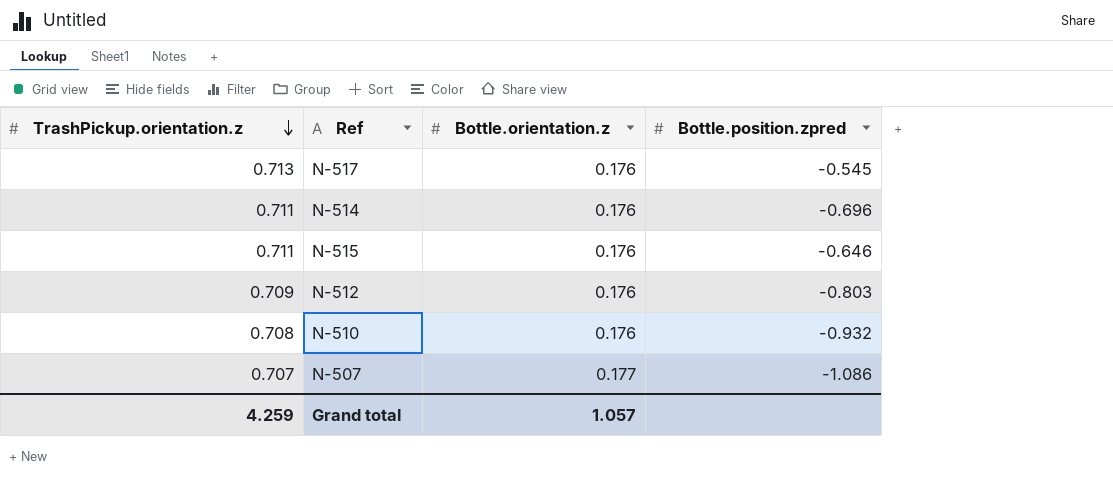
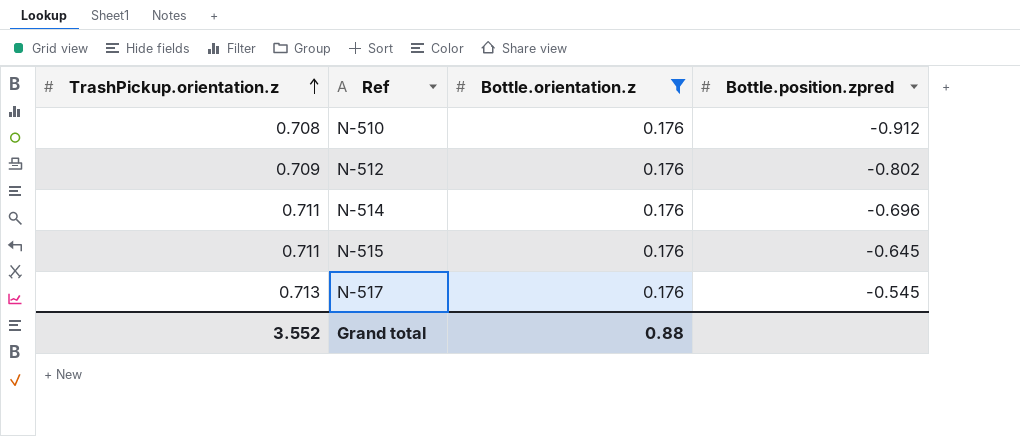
filter: none -> Bottle.orientation.z = 0.176
row order: TrashPickup.orientation.z descending -> TrashPickup.orientation.z ascending
N-510 | Bottle.position.zpred: -0.932 -> -0.912
N-512 | Bottle.position.zpred: -0.803 -> -0.802
N-515 | Bottle.position.zpred: -0.646 -> -0.645
Grand total | TrashPickup.orientation.z: 4.259 -> 3.552
Grand total | Bottle.orientation.z: 1.057 -> 0.88

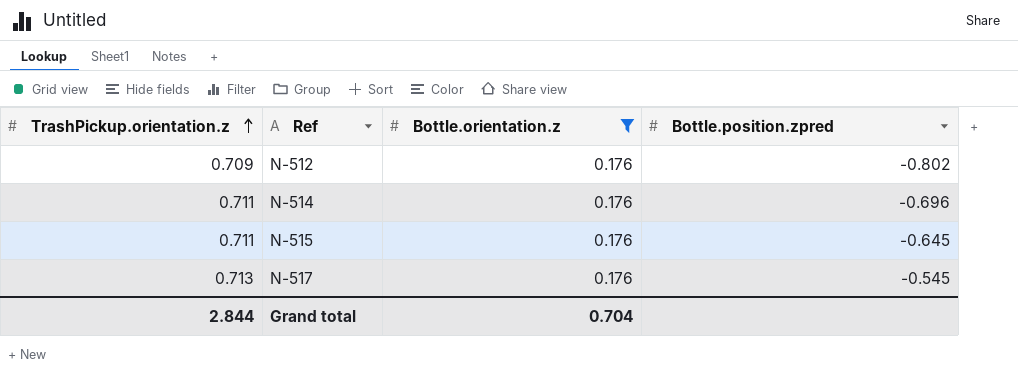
row N-510: 0.708 | 0.176 | -0.912 -> none
Grand total | TrashPickup.orientation.z: 3.552 -> 2.844
Grand total | Bottle.orientation.z: 0.88 -> 0.704

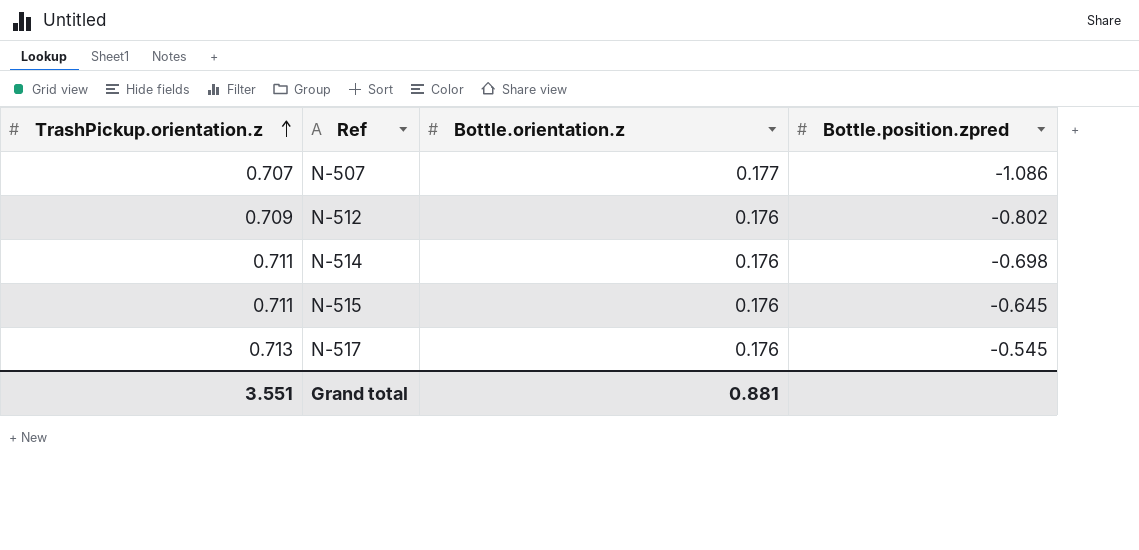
filter: Bottle.orientation.z = 0.176 -> none
N-514 | Bottle.position.zpred: -0.696 -> -0.698
Grand total | TrashPickup.orientation.z: 2.844 -> 3.551
Grand total | Bottle.orientation.z: 0.704 -> 0.881

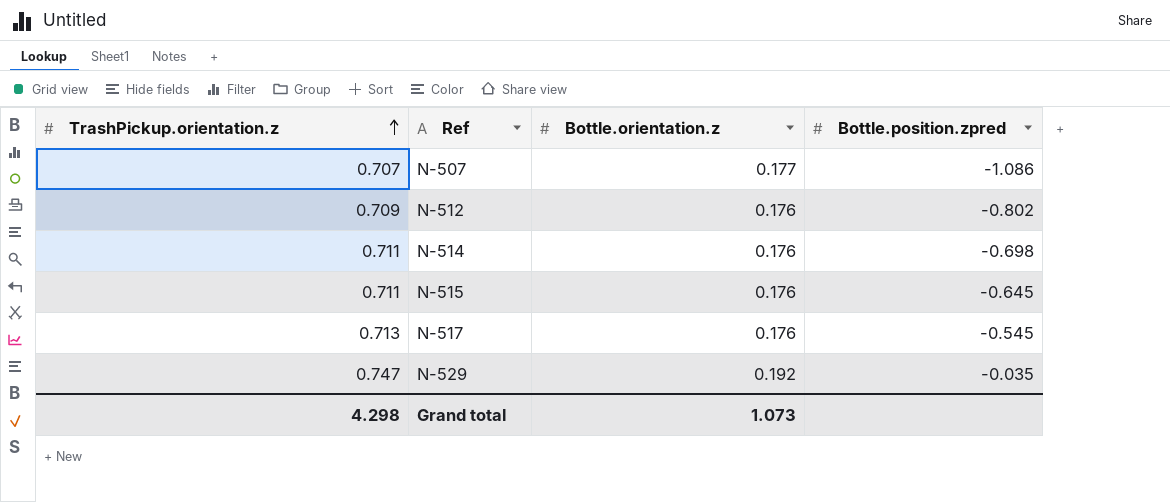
row N-529: none -> 0.747 | 0.192 | -0.035
Grand total | TrashPickup.orientation.z: 3.551 -> 4.298
Grand total | Bottle.orientation.z: 0.881 -> 1.073

